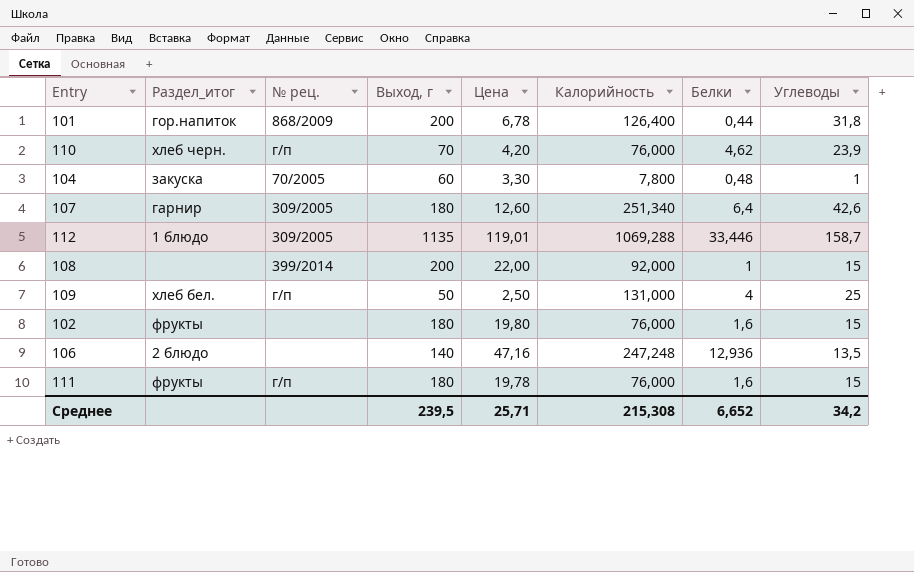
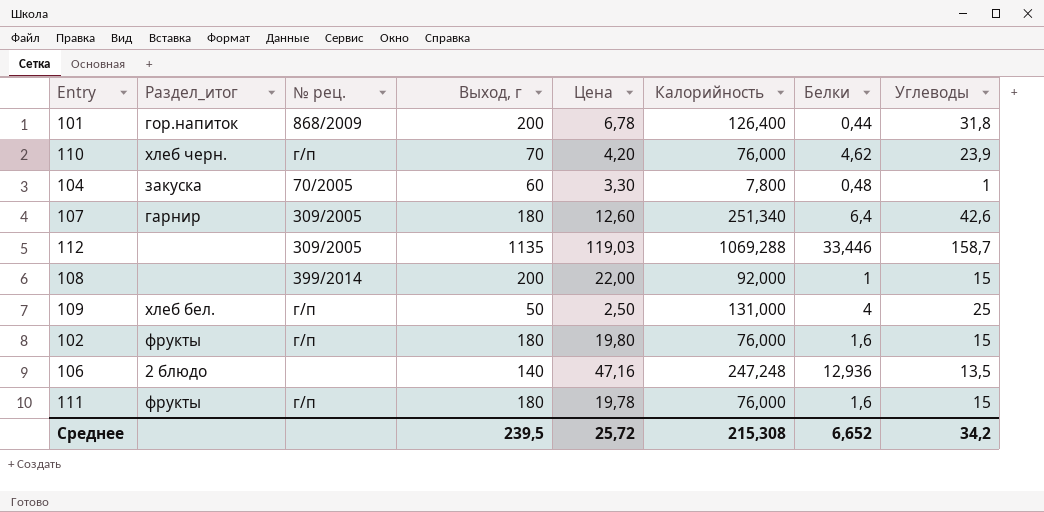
112 | Раздел_итог: 1 блюдо -> none
112 | Цена: 119,01 -> 119,03
102 | № рец.: none -> г/п
Среднее | Цена: 25,71 -> 25,72

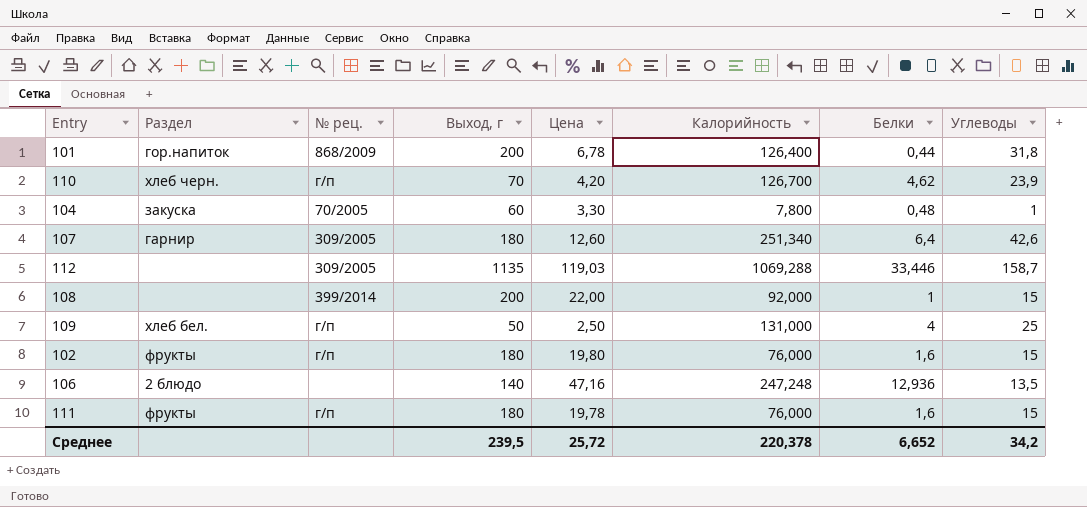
column name: Раздел_итог -> Раздел
110 | Калорийность: 76,000 -> 126,700
Среднее | Калорийность: 215,308 -> 220,378

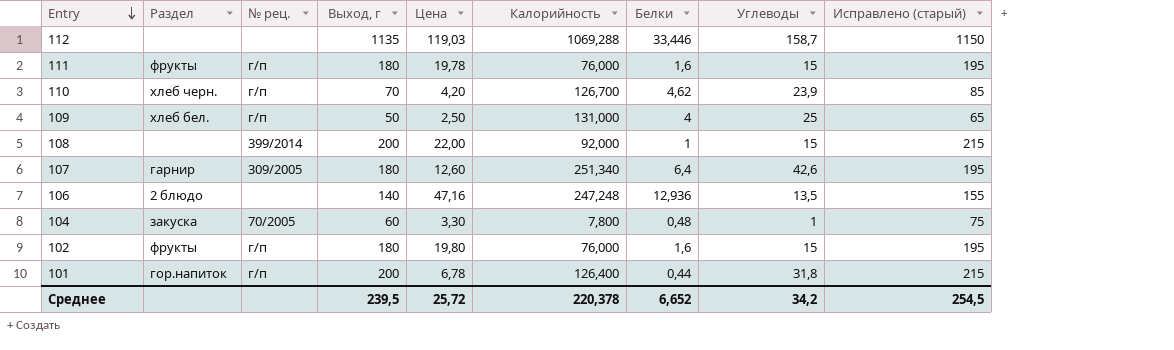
row order: none -> Entry descending
column Исправлено (старый) | formula: none -> [Выход, г] + 15
112 | № рец.: 309/2005 -> none
101 | № рец.: 868/2009 -> г/п

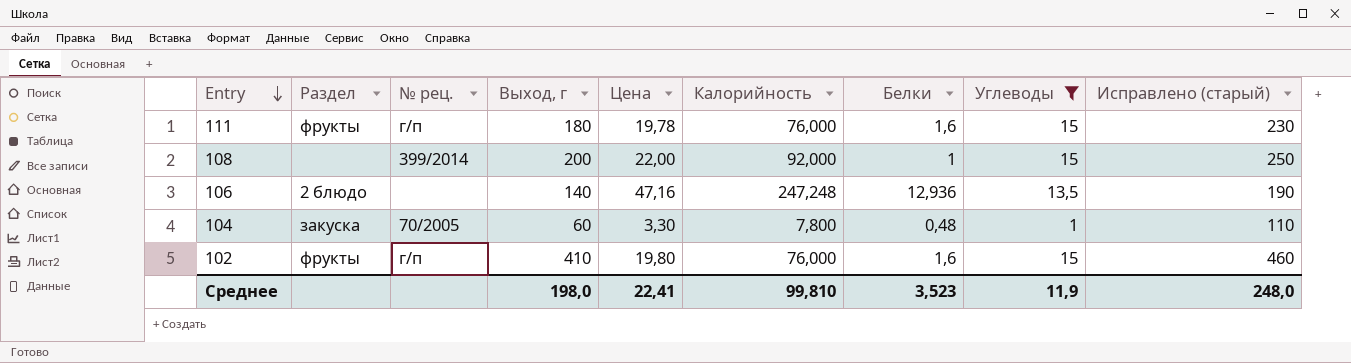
filter: none -> Углеводы <= 15
column Исправлено (старый) | formula: [Выход, г] + 15 -> [Выход, г] + 50
102 | Выход, г: 180 -> 410
Среднее | Выход, г: 239,5 -> 198,0
Среднее | Цена: 25,72 -> 22,41
Среднее | Калорийность: 220,378 -> 99,810
Среднее | Белки: 6,652 -> 3,523
Среднее | Углеводы: 34,2 -> 11,9
Среднее | Исправлено (старый): 254,5 -> 248,0

